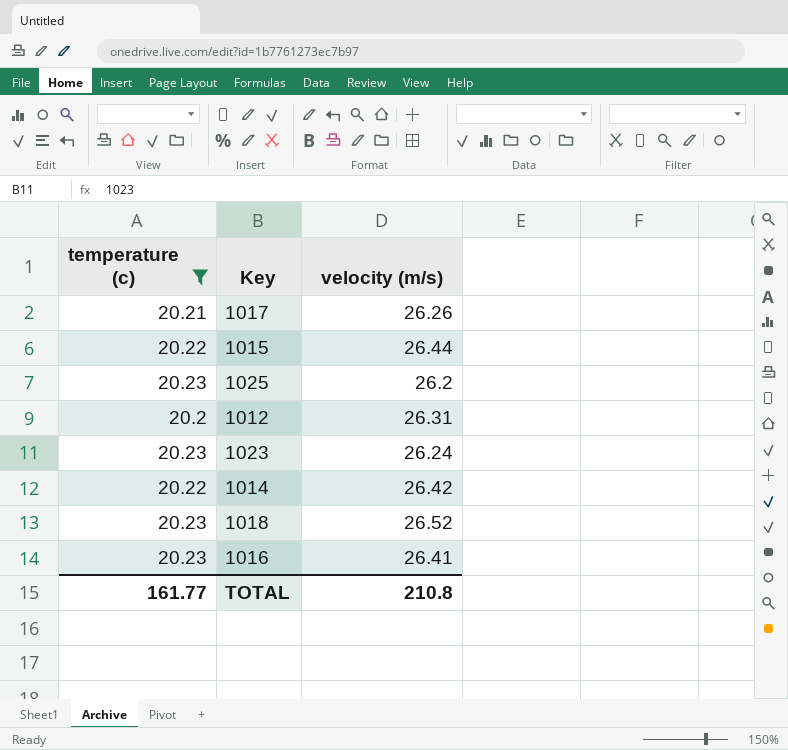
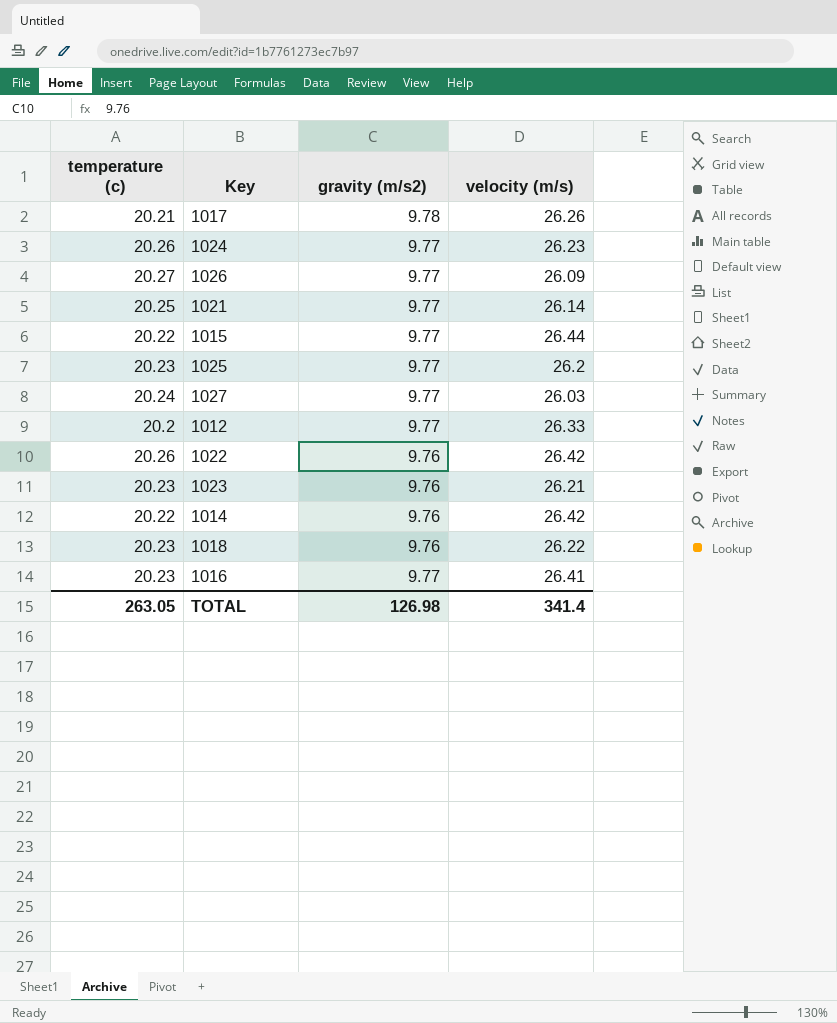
filter: temperature (c) <= 20.23 -> none
column gravity (m/s2) | position: none -> 3
1012 | velocity (m/s): 26.31 -> 26.33
1023 | velocity (m/s): 26.24 -> 26.21
1018 | velocity (m/s): 26.52 -> 26.22
TOTAL | temperature (c): 161.77 -> 263.05
TOTAL | velocity (m/s): 210.8 -> 341.4

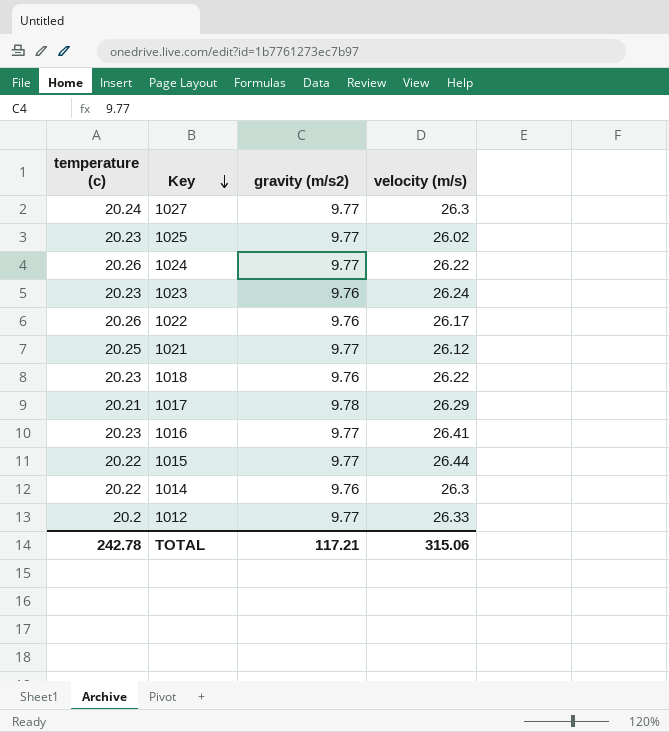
row order: none -> Key descending
row 1026: 20.27 | 9.77 | 26.09 -> none
1027 | velocity (m/s): 26.03 -> 26.3
1025 | velocity (m/s): 26.2 -> 26.02
1024 | velocity (m/s): 26.23 -> 26.22
1023 | velocity (m/s): 26.21 -> 26.24
1022 | velocity (m/s): 26.42 -> 26.17
1021 | velocity (m/s): 26.14 -> 26.12
1017 | velocity (m/s): 26.26 -> 26.29
1014 | velocity (m/s): 26.42 -> 26.3
TOTAL | temperature (c): 263.05 -> 242.78
TOTAL | gravity (m/s2): 126.98 -> 117.21
TOTAL | velocity (m/s): 341.4 -> 315.06

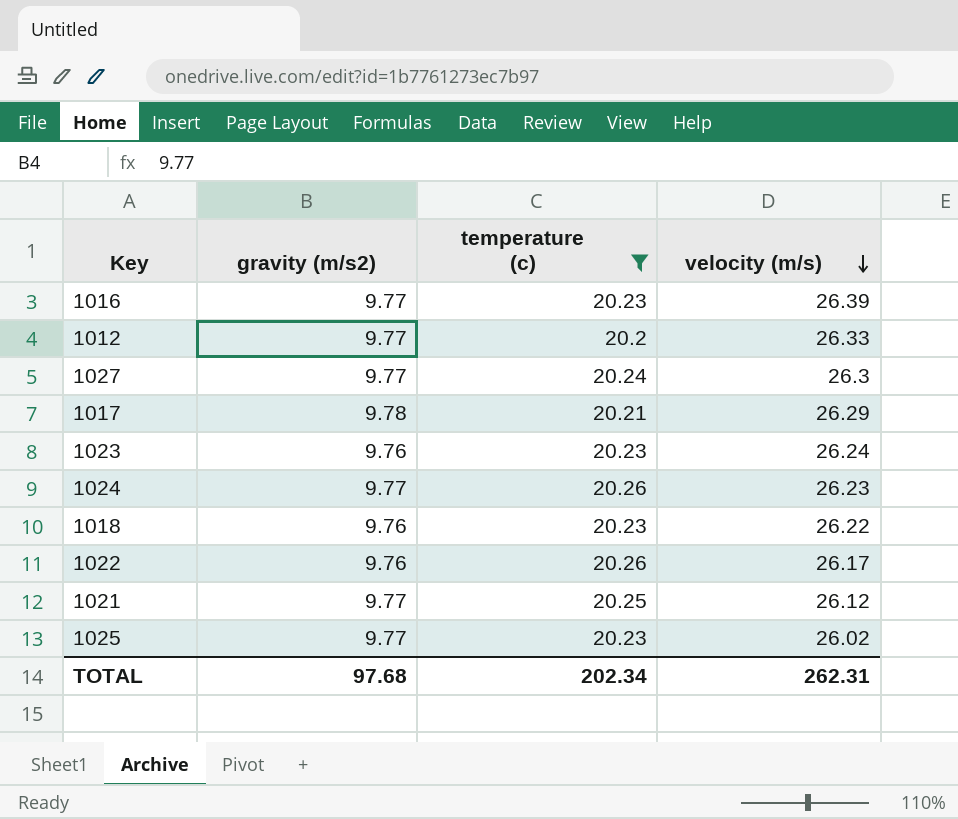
filter: none -> temperature (c) != 20.22
row order: Key descending -> velocity (m/s) descending
column temperature (c) | position: 1 -> 3
1016 | velocity (m/s): 26.41 -> 26.39
1024 | velocity (m/s): 26.22 -> 26.23
TOTAL | gravity (m/s2): 117.21 -> 97.68
TOTAL | temperature (c): 242.78 -> 202.34
TOTAL | velocity (m/s): 315.06 -> 262.31

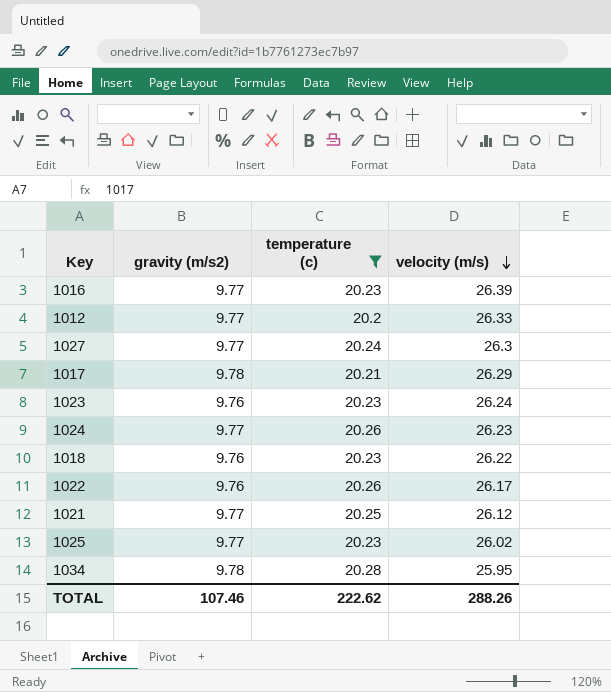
row 1034: none -> 9.78 | 20.28 | 25.95
TOTAL | gravity (m/s2): 97.68 -> 107.46
TOTAL | temperature (c): 202.34 -> 222.62
TOTAL | velocity (m/s): 262.31 -> 288.26

